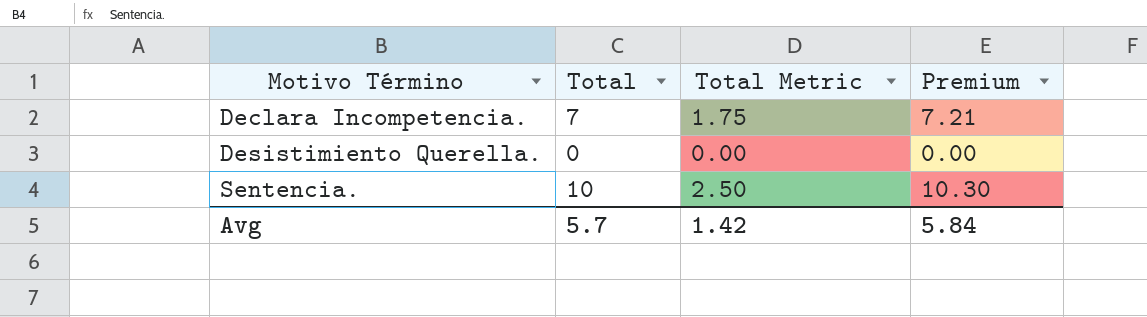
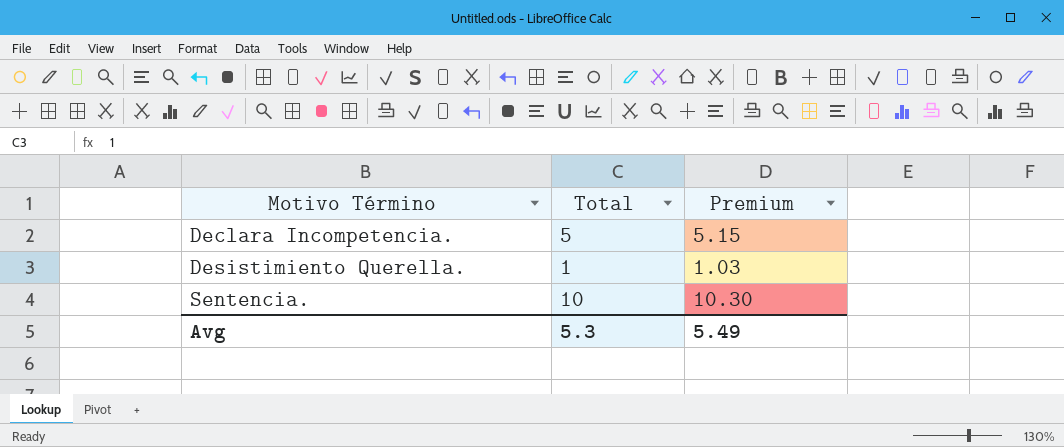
column Total Metric | formula: [Total] * 0.25 -> none
Declara Incompetencia. | Total: 7 -> 5
Declara Incompetencia. | Premium: 7.21 -> 5.15
Desistimiento Querella. | Total: 0 -> 1
Desistimiento Querella. | Premium: 0.00 -> 1.03
Avg | Total: 5.7 -> 5.3
Avg | Premium: 5.84 -> 5.49

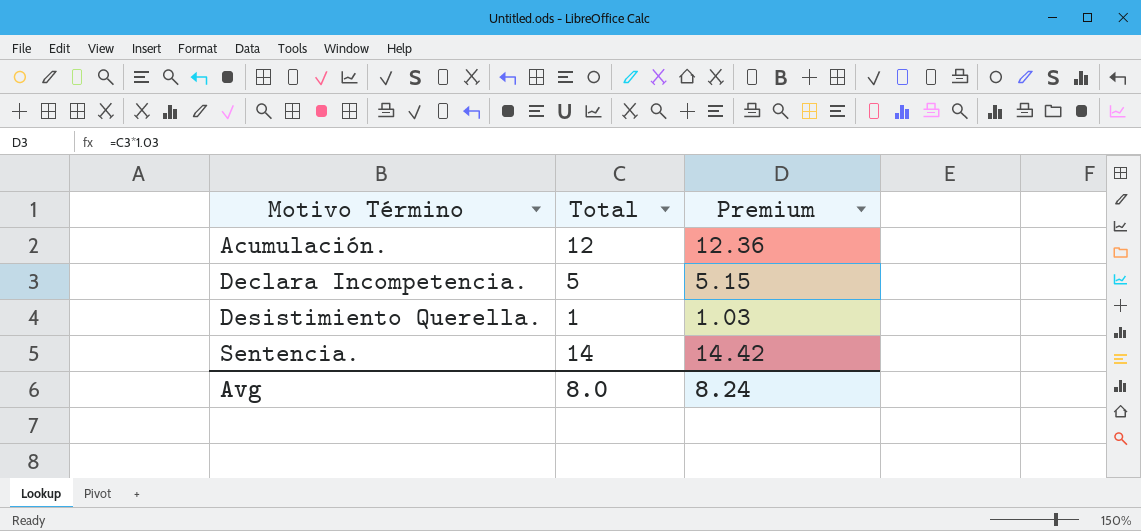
row Acumulación.: none -> 12 | 12.36
Sentencia. | Total: 10 -> 14
Sentencia. | Premium: 10.30 -> 14.42
Avg | Total: 5.3 -> 8.0
Avg | Premium: 5.49 -> 8.24

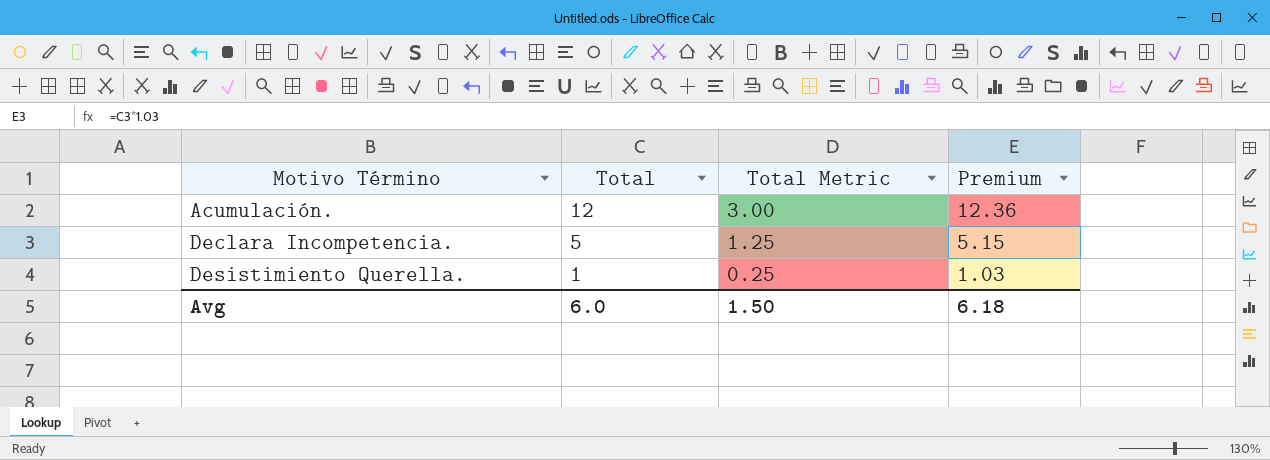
column Total Metric | formula: none -> [Total] * 0.25
row Sentencia.: 14 | 14.42 -> none
Avg | Total: 8.0 -> 6.0
Avg | Premium: 8.24 -> 6.18

